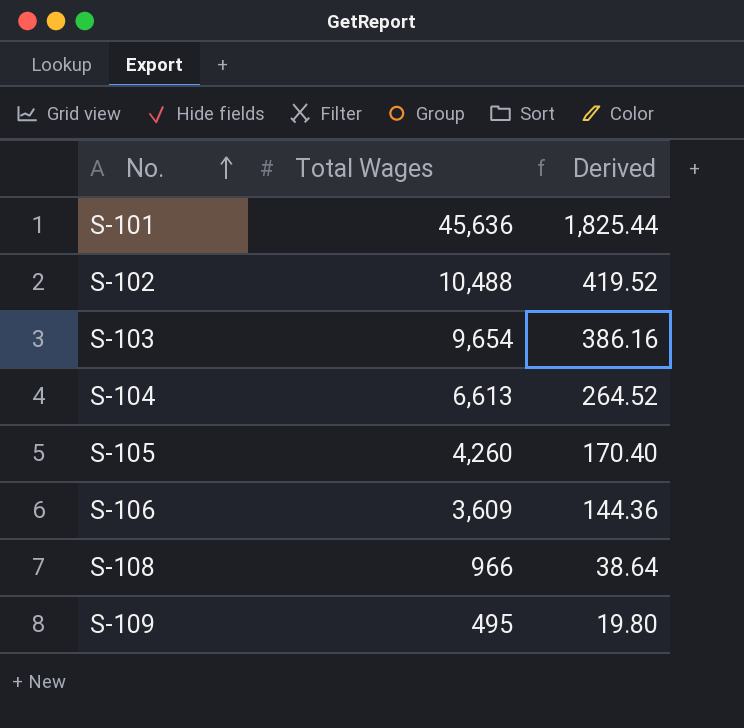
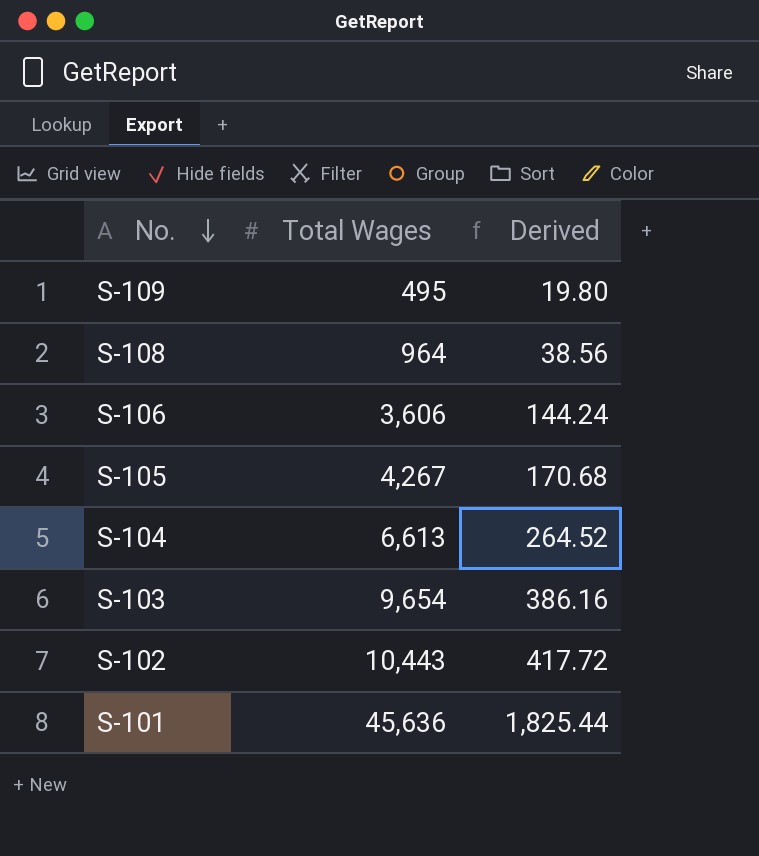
row order: No. ascending -> No. descending
S-108 | Total Wages: 966 -> 964
S-108 | Derived: 38.64 -> 38.56
S-106 | Total Wages: 3,609 -> 3,606
S-106 | Derived: 144.36 -> 144.24
S-105 | Total Wages: 4,260 -> 4,267
S-105 | Derived: 170.40 -> 170.68
S-102 | Total Wages: 10,488 -> 10,443
S-102 | Derived: 419.52 -> 417.72

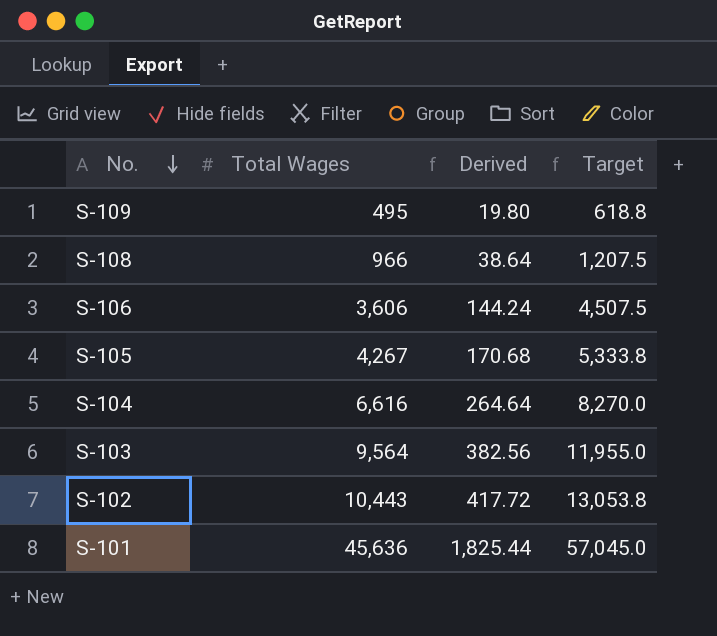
column Target | formula: none -> [Total Wages] * 1.25
S-108 | Total Wages: 964 -> 966
S-108 | Derived: 38.56 -> 38.64
S-104 | Total Wages: 6,613 -> 6,616
S-104 | Derived: 264.52 -> 264.64
S-103 | Total Wages: 9,654 -> 9,564
S-103 | Derived: 386.16 -> 382.56

